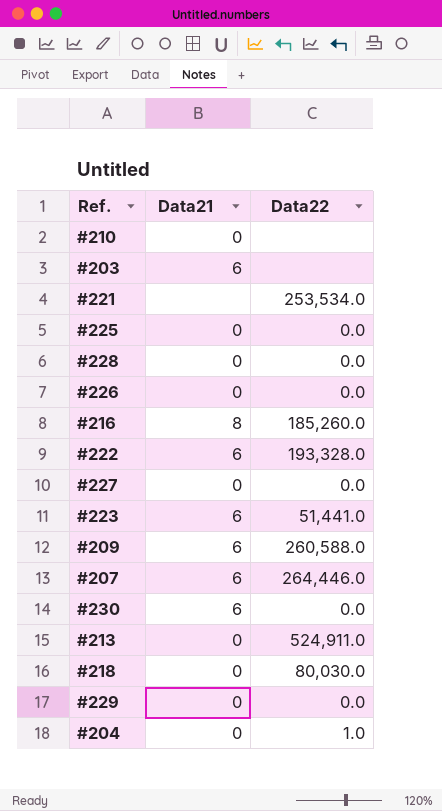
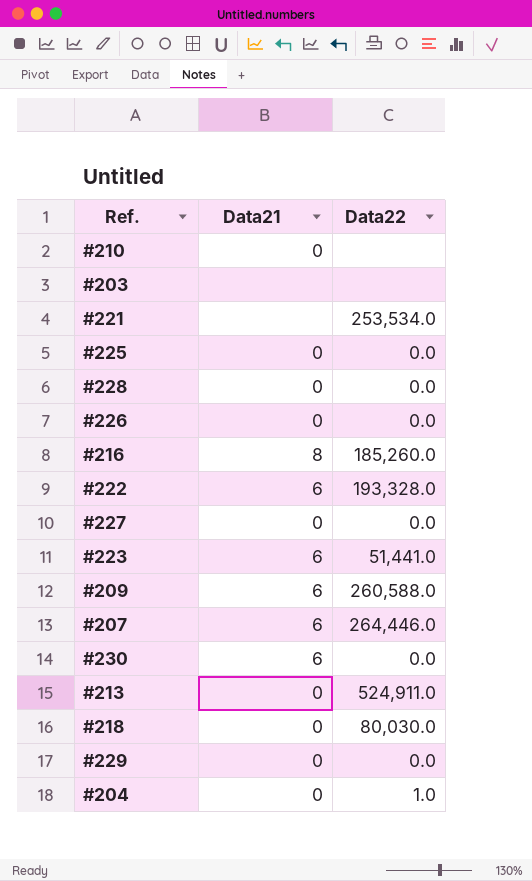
#203 | Data21: 6 -> none

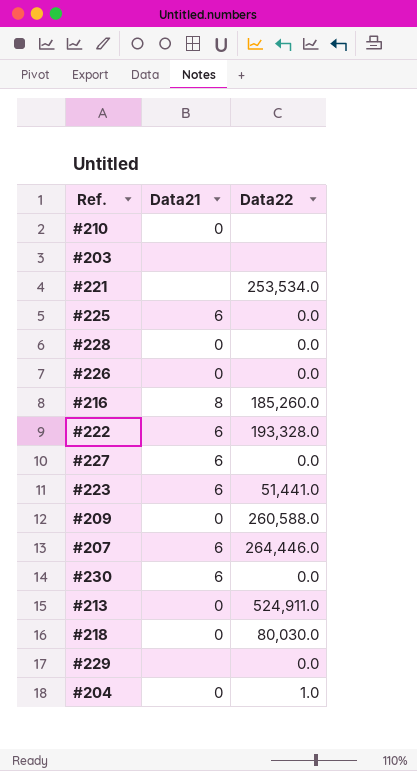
#225 | Data21: 0 -> 6
#227 | Data21: 0 -> 6
#209 | Data21: 6 -> 0
#229 | Data21: 0 -> none

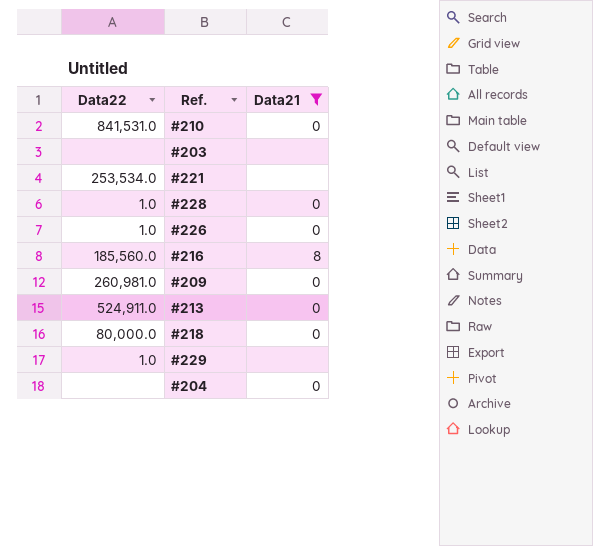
filter: none -> Data21 != 6
column Data22 | position: 3 -> 1
#210 | Data22: none -> 841,531.0
#228 | Data22: 0.0 -> 1.0
#226 | Data22: 0.0 -> 1.0
#216 | Data22: 185,260.0 -> 185,560.0
#209 | Data22: 260,588.0 -> 260,981.0
#218 | Data22: 80,030.0 -> 80,000.0
#229 | Data22: 0.0 -> 1.0
#204 | Data22: 1.0 -> none

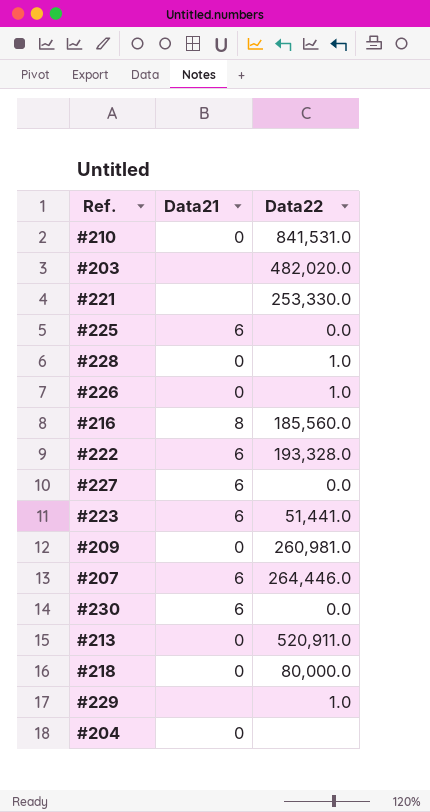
filter: Data21 != 6 -> none
column Data22 | position: 1 -> 3
#203 | Data22: none -> 482,020.0
#221 | Data22: 253,534.0 -> 253,330.0
#213 | Data22: 524,911.0 -> 520,911.0

